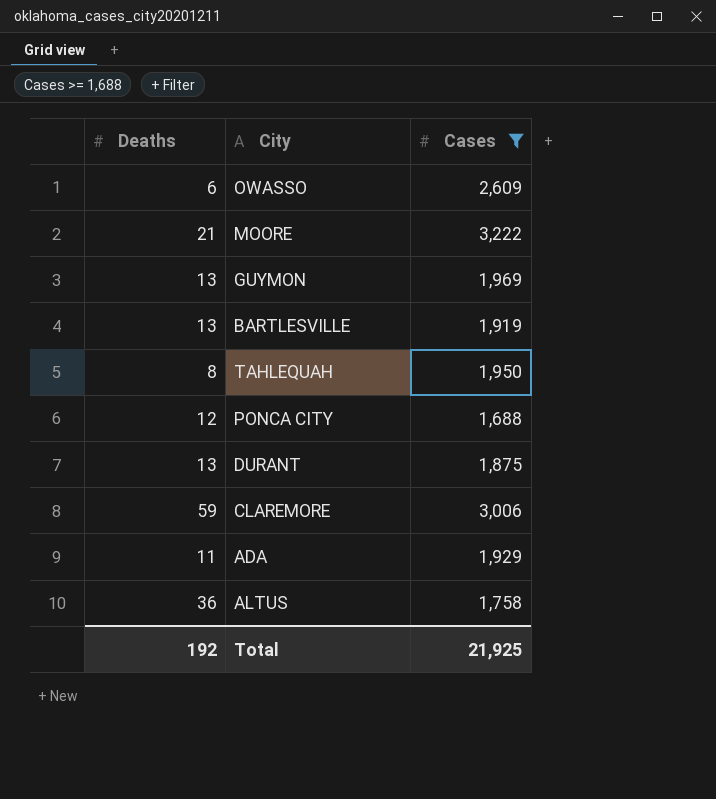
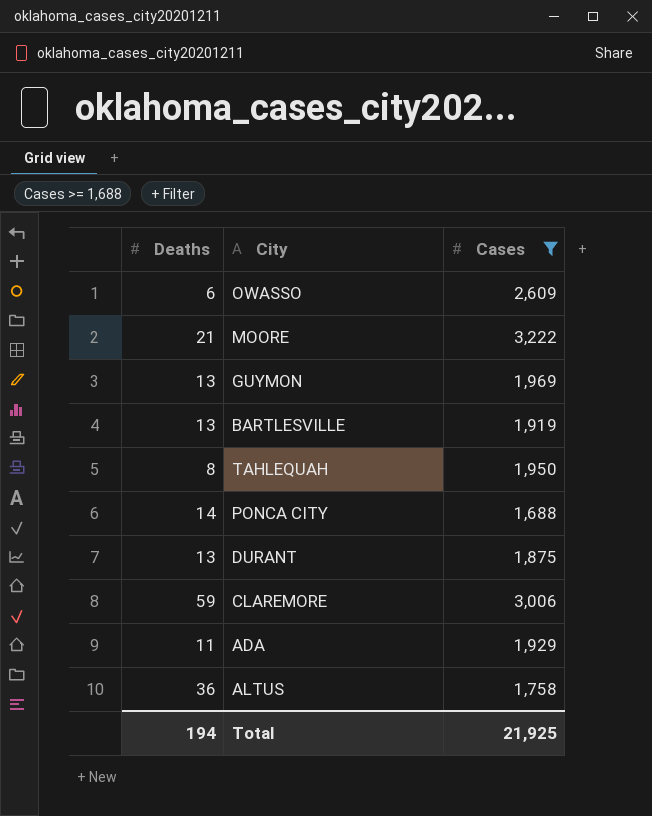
PONCA CITY | Deaths: 12 -> 14
Total | Deaths: 192 -> 194

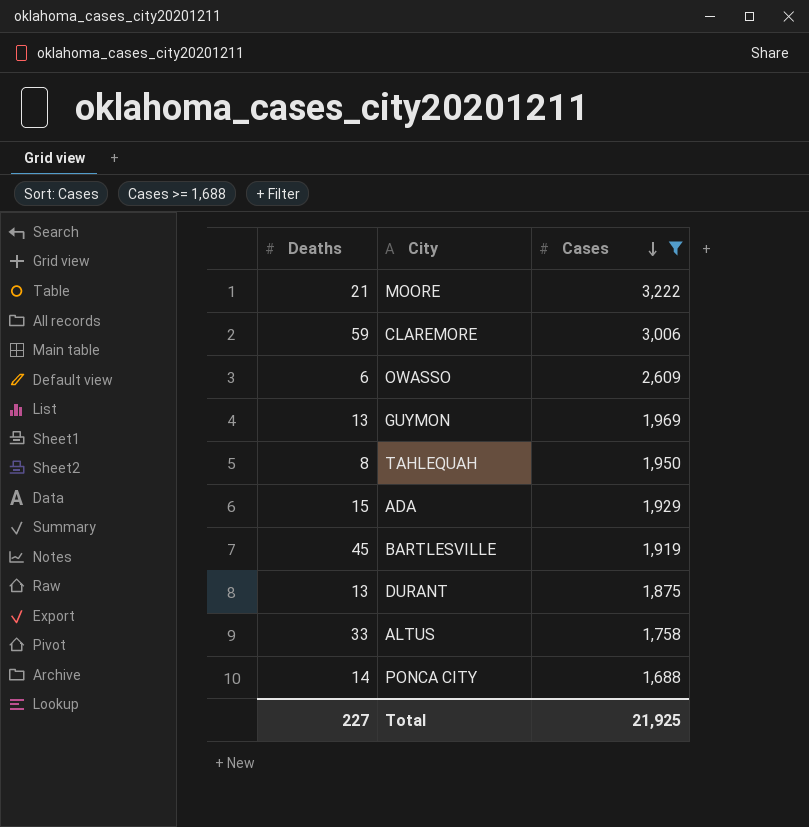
row order: none -> Cases descending
ADA | Deaths: 11 -> 15
BARTLESVILLE | Deaths: 13 -> 45
ALTUS | Deaths: 36 -> 33
Total | Deaths: 194 -> 227

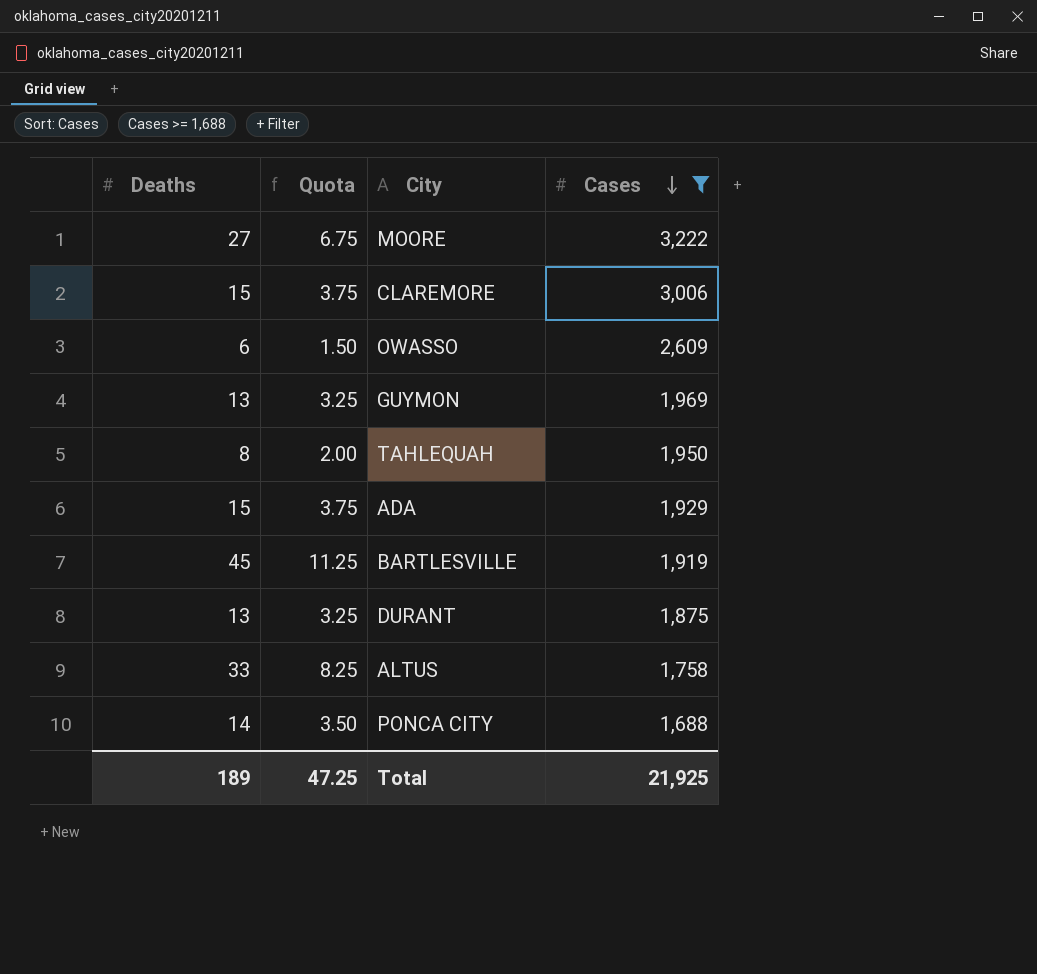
column Quota | formula: none -> [Deaths] * 0.25
MOORE | Deaths: 21 -> 27
CLAREMORE | Deaths: 59 -> 15
Total | Deaths: 227 -> 189

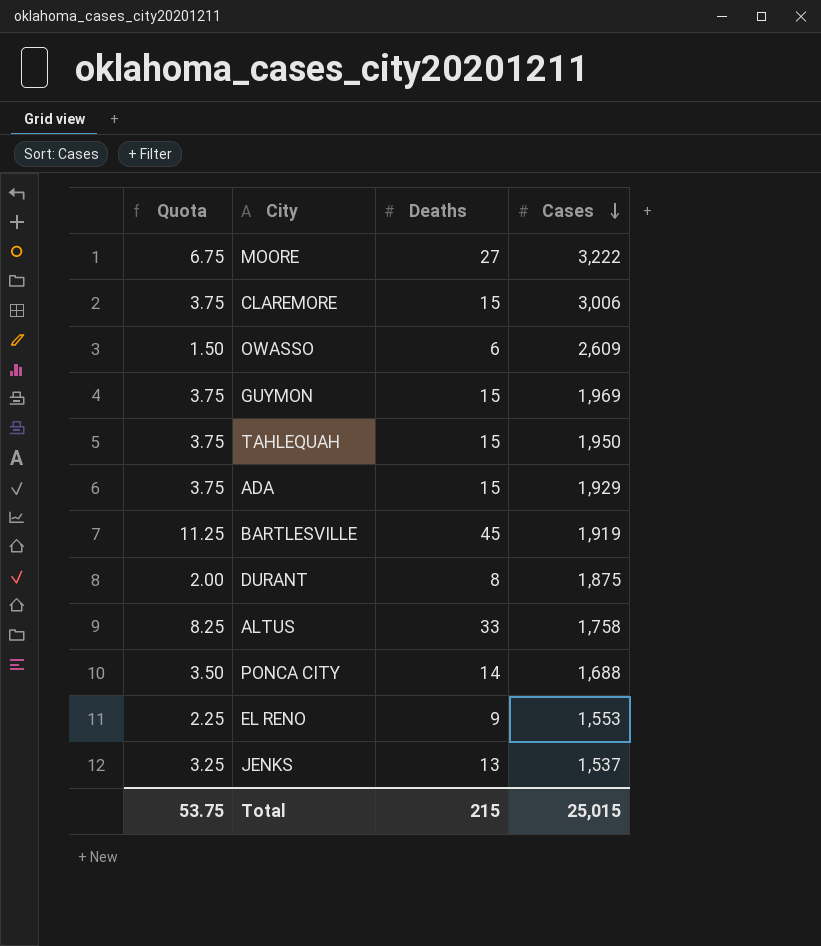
filter: Cases >= 1,688 -> none
column Deaths | position: 1 -> 3
GUYMON | Quota: 3.25 -> 3.75
GUYMON | Deaths: 13 -> 15
TAHLEQUAH | Quota: 2.00 -> 3.75
TAHLEQUAH | Deaths: 8 -> 15
DURANT | Quota: 3.25 -> 2.00
DURANT | Deaths: 13 -> 8
Total | Quota: 47.25 -> 53.75
Total | Deaths: 189 -> 215
Total | Cases: 21,925 -> 25,015

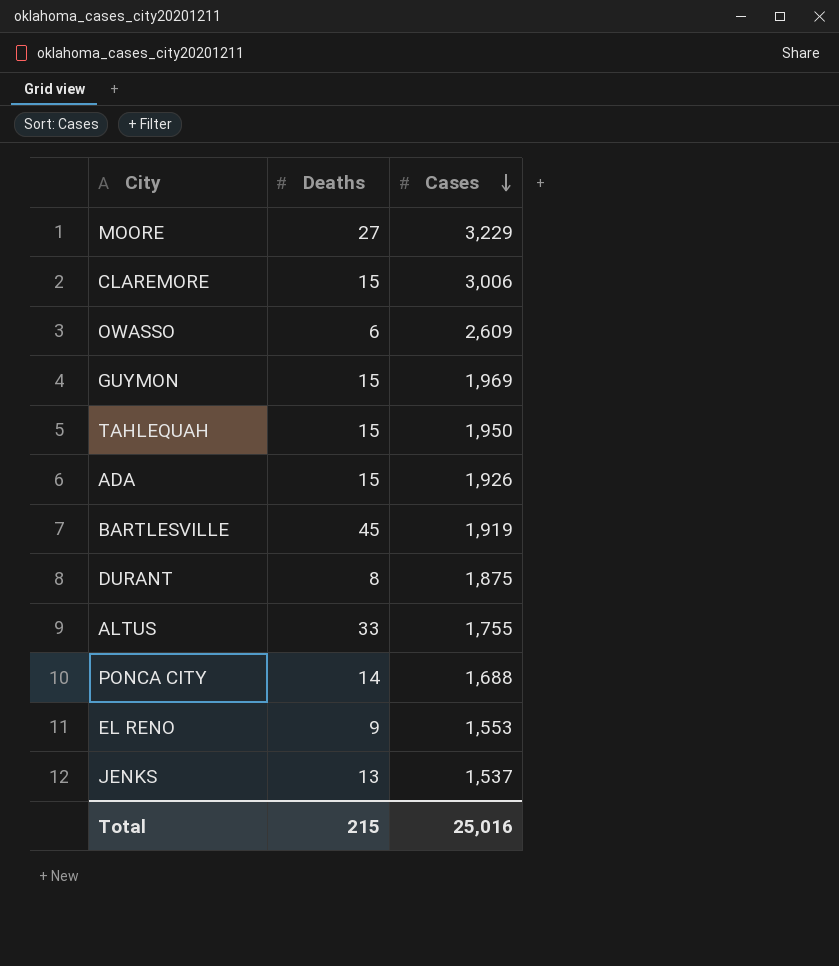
column Quota | formula: [Deaths] * 0.25 -> none
MOORE | Cases: 3,222 -> 3,229
ADA | Cases: 1,929 -> 1,926
ALTUS | Cases: 1,758 -> 1,755
Total | Cases: 25,015 -> 25,016

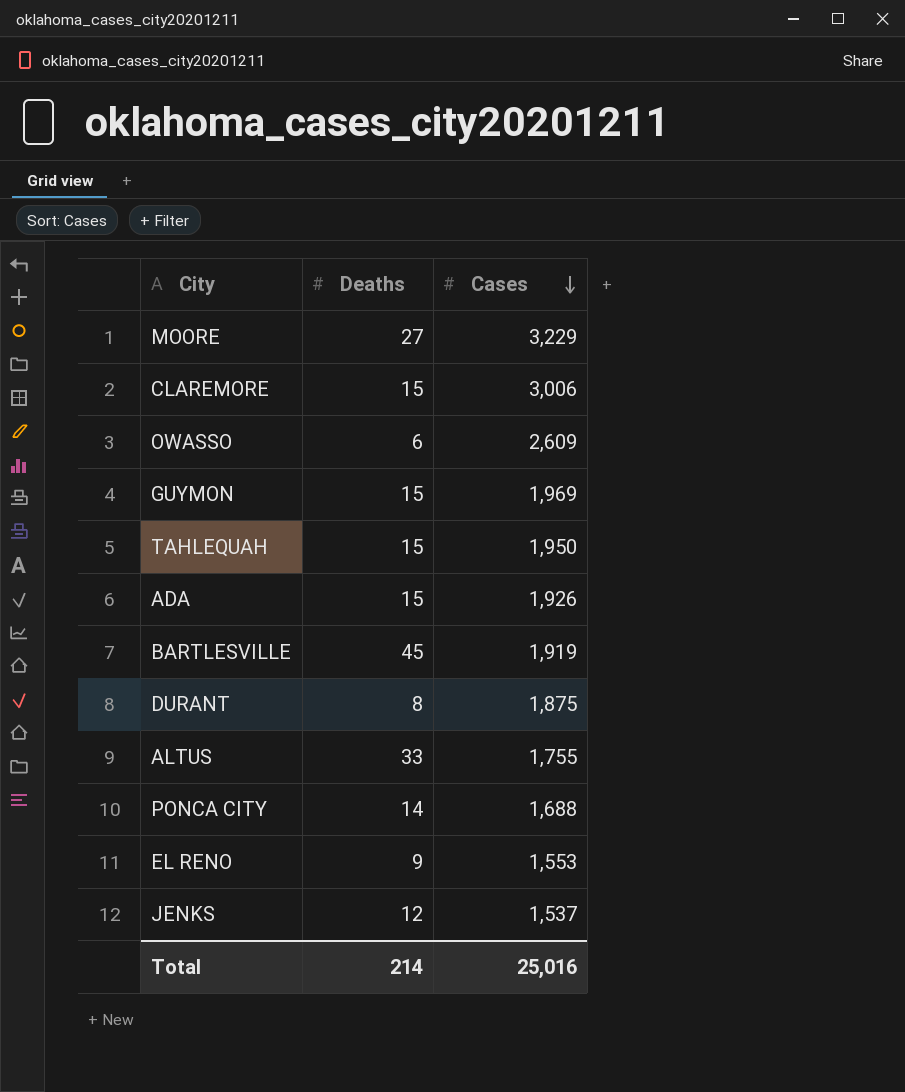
JENKS | Deaths: 13 -> 12
Total | Deaths: 215 -> 214

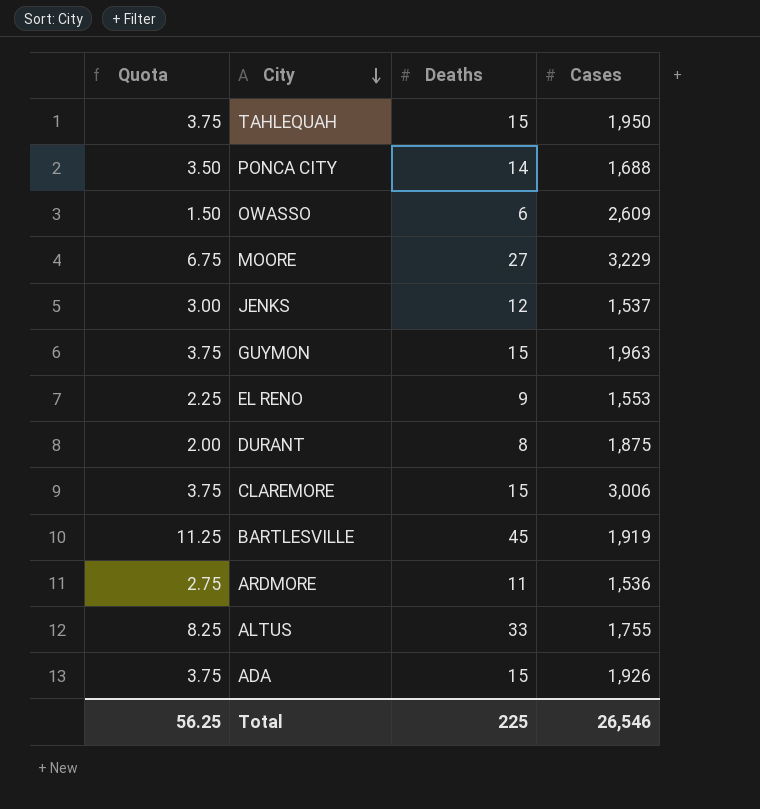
row order: Cases descending -> City descending
column Quota | formula: none -> [Deaths] * 0.25
GUYMON | Cases: 1,969 -> 1,963
row ARDMORE: none -> 2.75 | 11 | 1,536
Total | Deaths: 214 -> 225
Total | Cases: 25,016 -> 26,546

